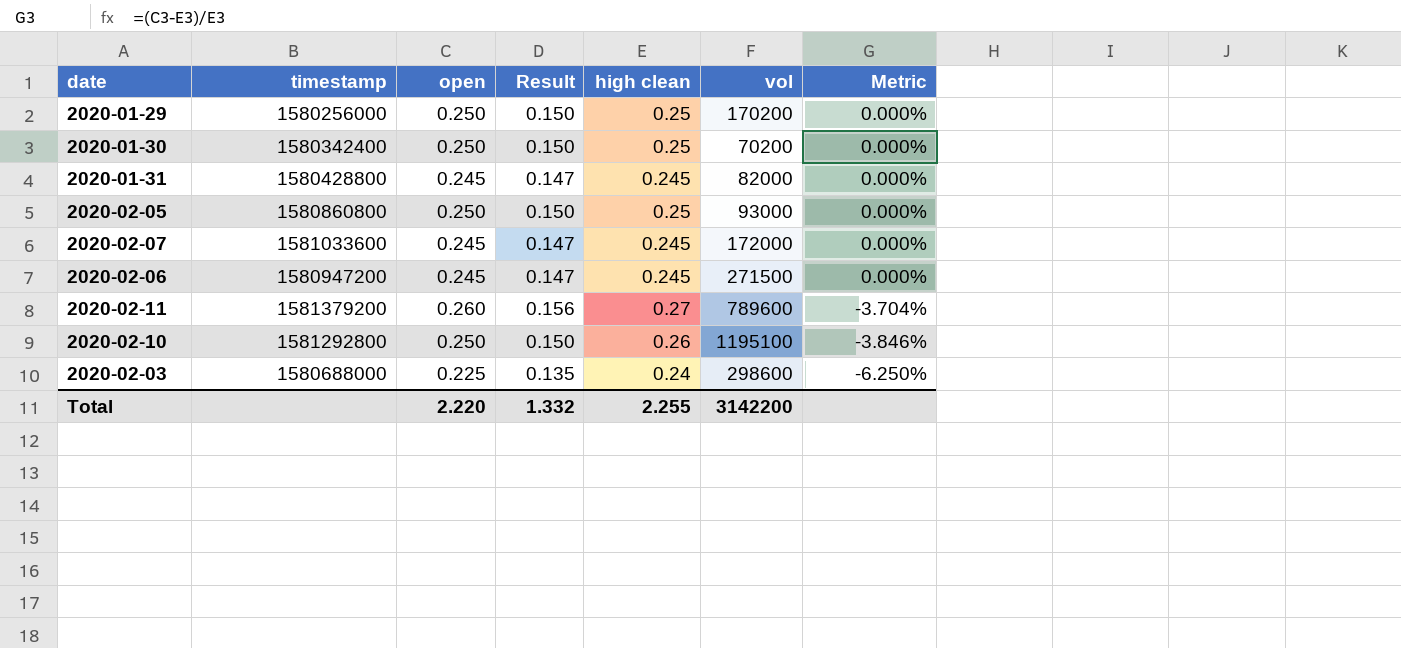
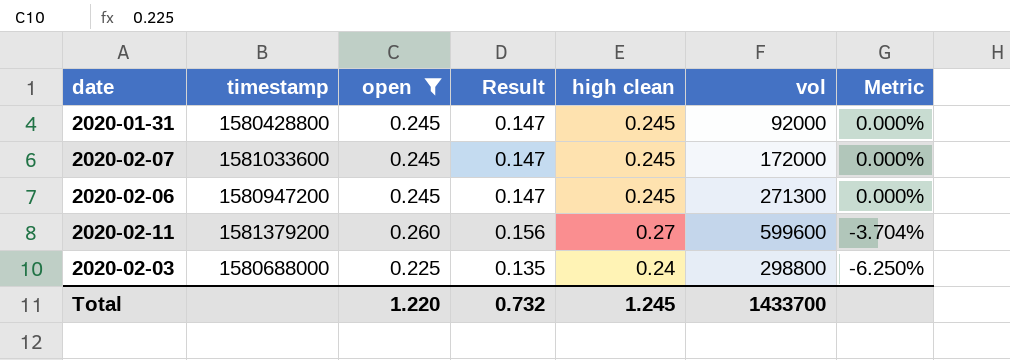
filter: none -> open != 0.250
2020-01-31 | vol: 82000 -> 92000
2020-02-06 | vol: 271500 -> 271300
2020-02-11 | vol: 789600 -> 599600
2020-02-03 | vol: 298600 -> 298800
Total | open: 2.220 -> 1.220
Total | Result: 1.332 -> 0.732
Total | high clean: 2.255 -> 1.245
Total | vol: 3142200 -> 1433700

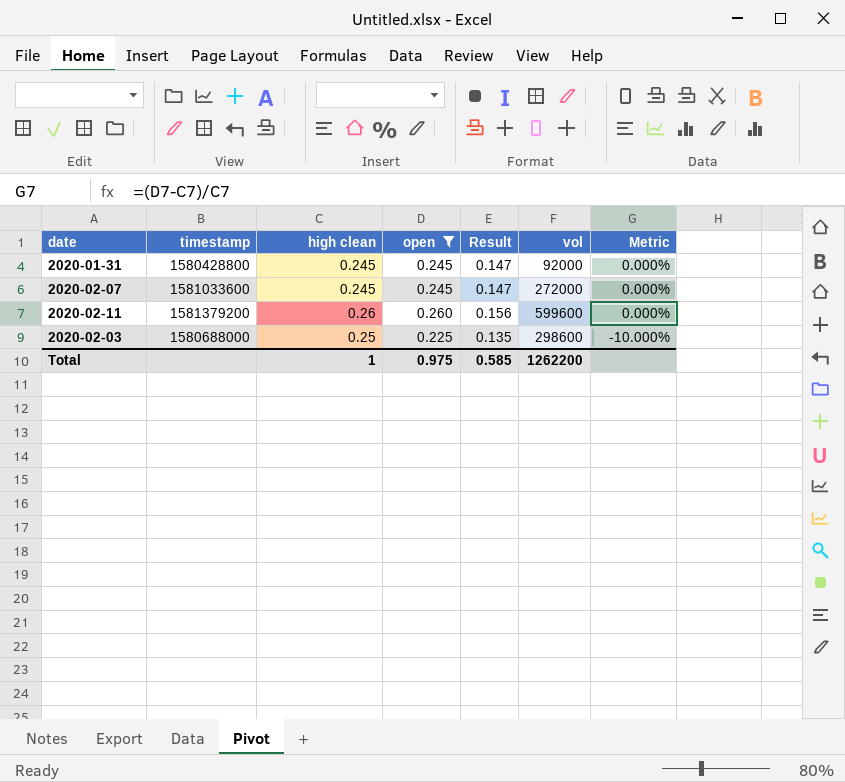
column high clean | position: 5 -> 3
row 2020-02-06: 1580947200 | 0.245 | 0.147 | 0.245 | 271300 | 0.000% -> none
2020-02-07 | vol: 172000 -> 272000
2020-02-11 | high clean: 0.27 -> 0.26
2020-02-11 | Metric: -3.704% -> 0.000%
2020-02-03 | high clean: 0.24 -> 0.25
2020-02-03 | vol: 298800 -> 298600
2020-02-03 | Metric: -6.250% -> -10.000%
Total | high clean: 1.245 -> 1
Total | open: 1.220 -> 0.975
Total | Result: 0.732 -> 0.585
Total | vol: 1433700 -> 1262200

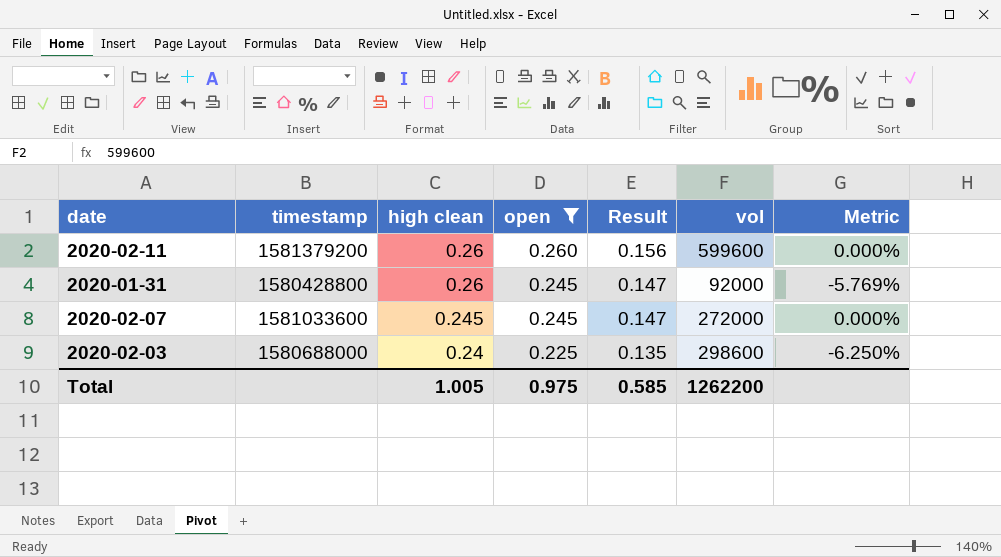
row order: Metric descending -> high clean descending
2020-01-31 | high clean: 0.245 -> 0.26
2020-01-31 | Metric: 0.000% -> -5.769%
2020-02-03 | high clean: 0.25 -> 0.24
2020-02-03 | Metric: -10.000% -> -6.250%
Total | high clean: 1 -> 1.005

